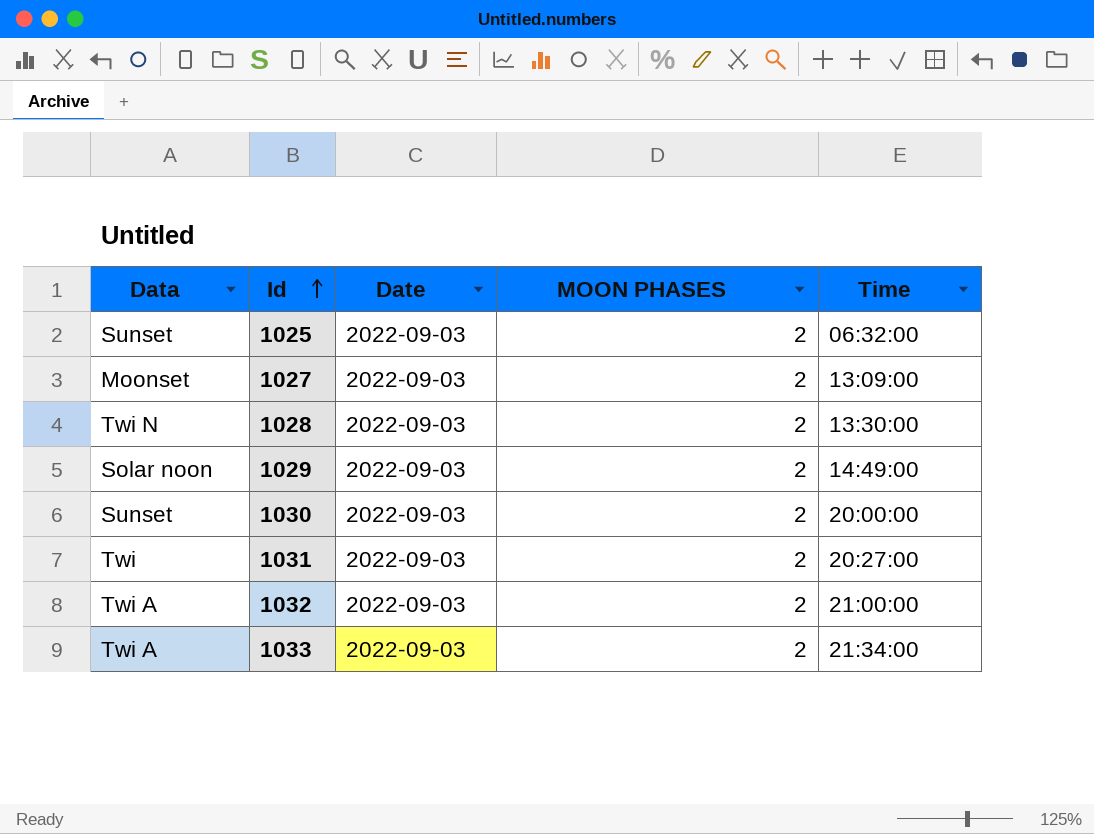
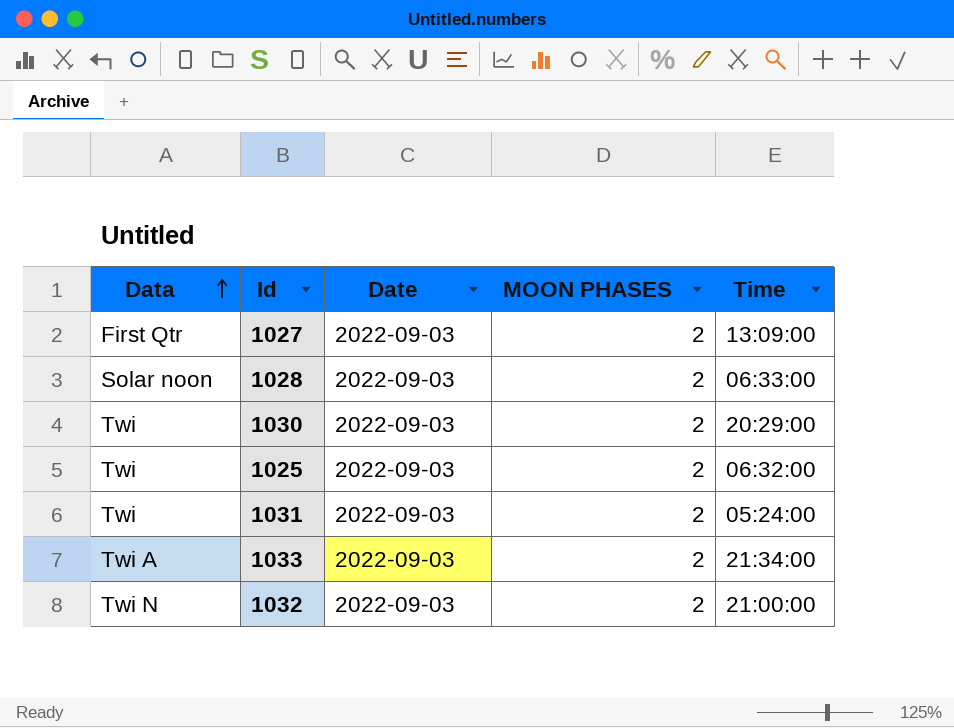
row order: Id ascending -> Data ascending
row 1029: Solar noon | 2022-09-03 | 2 | 14:49:00 -> none
1027 | Data: Moonset -> First Qtr
1028 | Data: Twi N -> Solar noon
1028 | Time: 13:30:00 -> 06:33:00
1030 | Data: Sunset -> Twi
1030 | Time: 20:00:00 -> 20:29:00
1025 | Data: Sunset -> Twi
1031 | Time: 20:27:00 -> 05:24:00
1032 | Data: Twi A -> Twi N

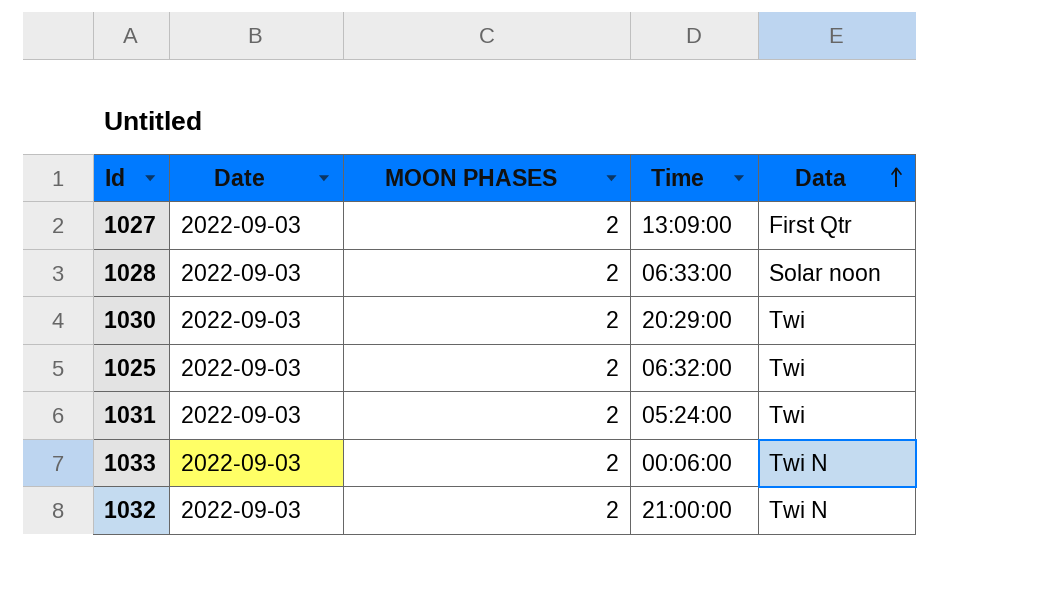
column Data | position: 1 -> 5
1033 | Time: 21:34:00 -> 00:06:00
1033 | Data: Twi A -> Twi N

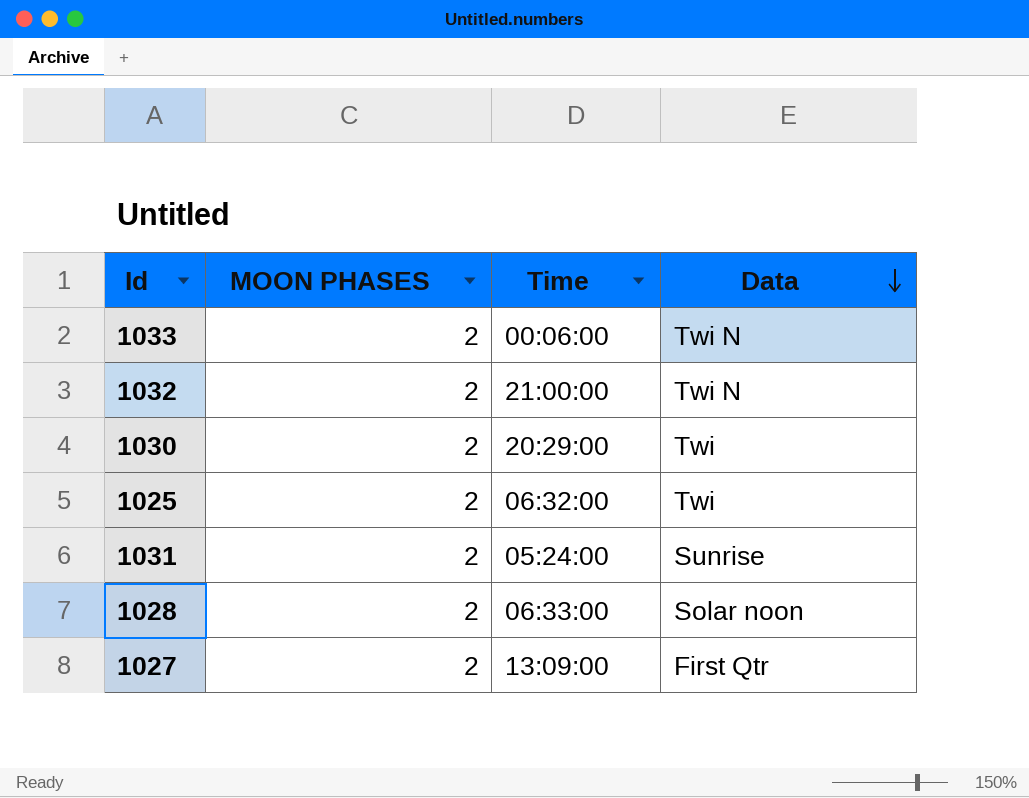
row order: Data ascending -> Data descending
column Date | position: 2 -> none
1031 | Data: Twi -> Sunrise

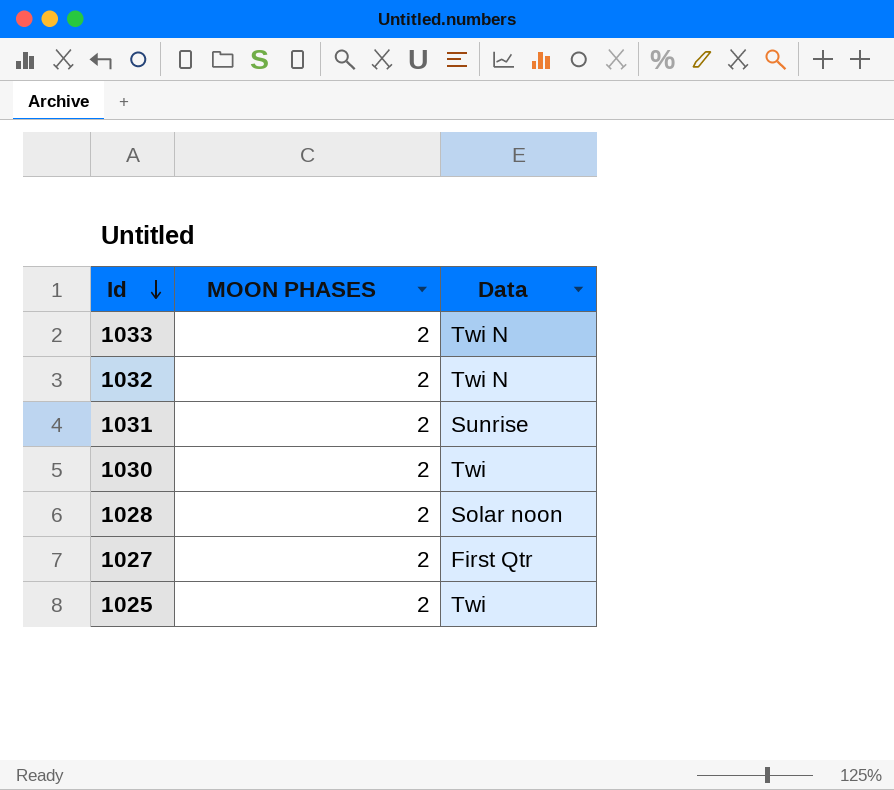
row order: Data descending -> Id descending
column Time | position: 3 -> none

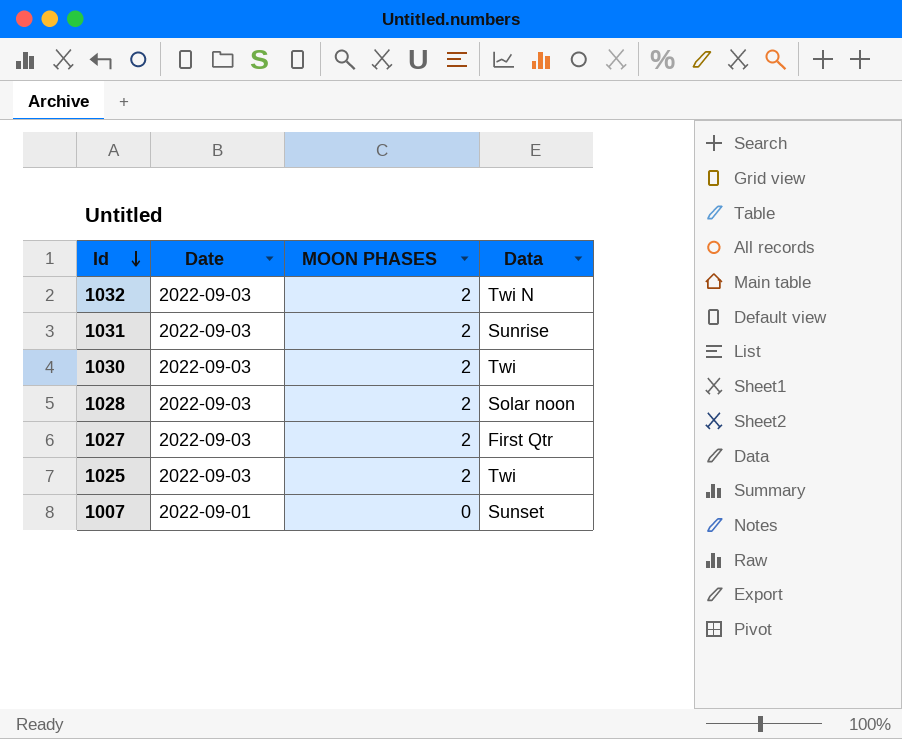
column Date | position: none -> 2
row 1033: 2 | Twi N -> none
row 1007: none -> 2022-09-01 | 0 | Sunset

